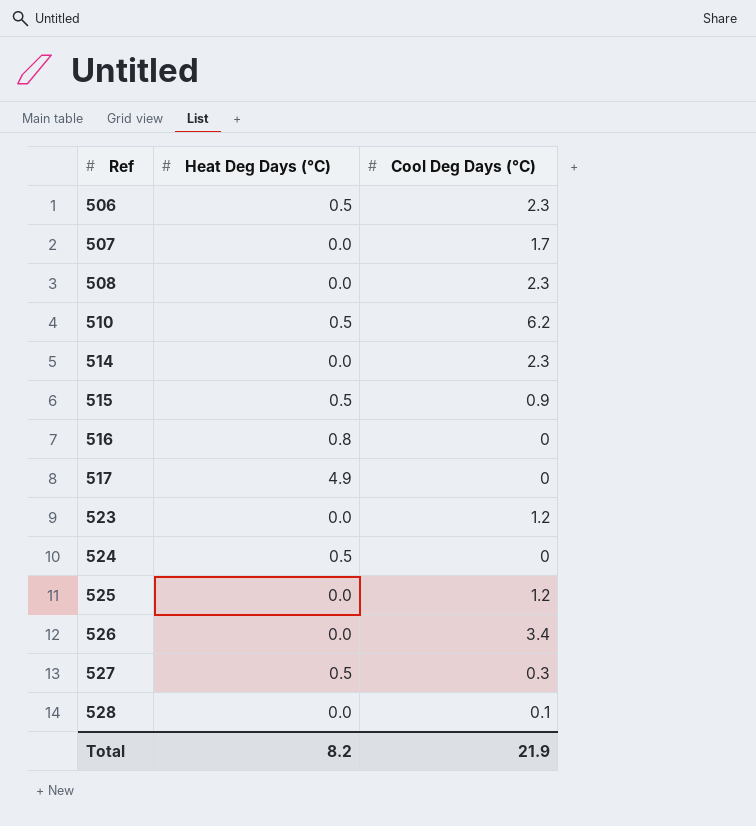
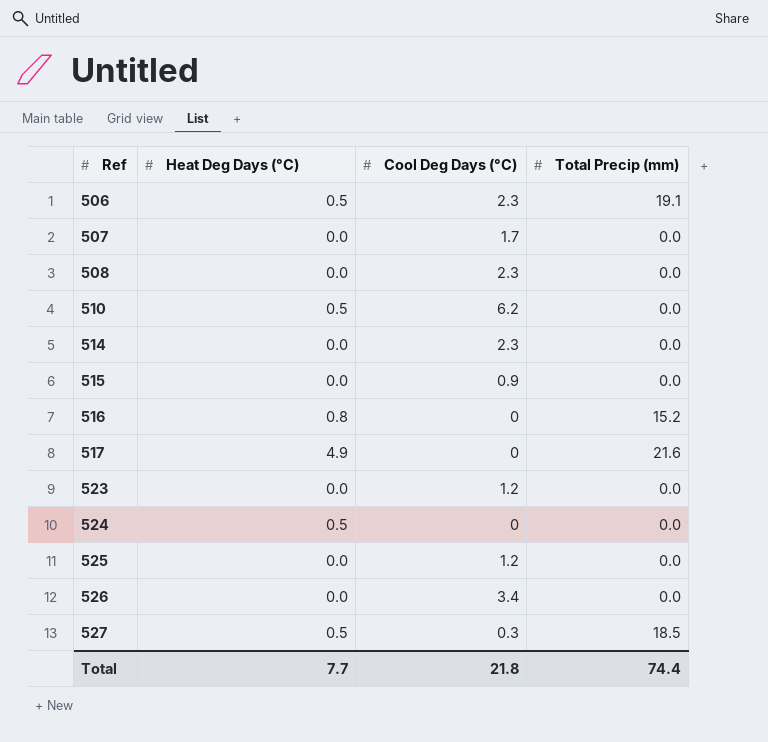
column Total Precip (mm) | position: none -> 4
row 528: 0.0 | 0.1 -> none
515 | Heat Deg Days (°C): 0.5 -> 0.0
Total | Heat Deg Days (°C): 8.2 -> 7.7
Total | Cool Deg Days (°C): 21.9 -> 21.8

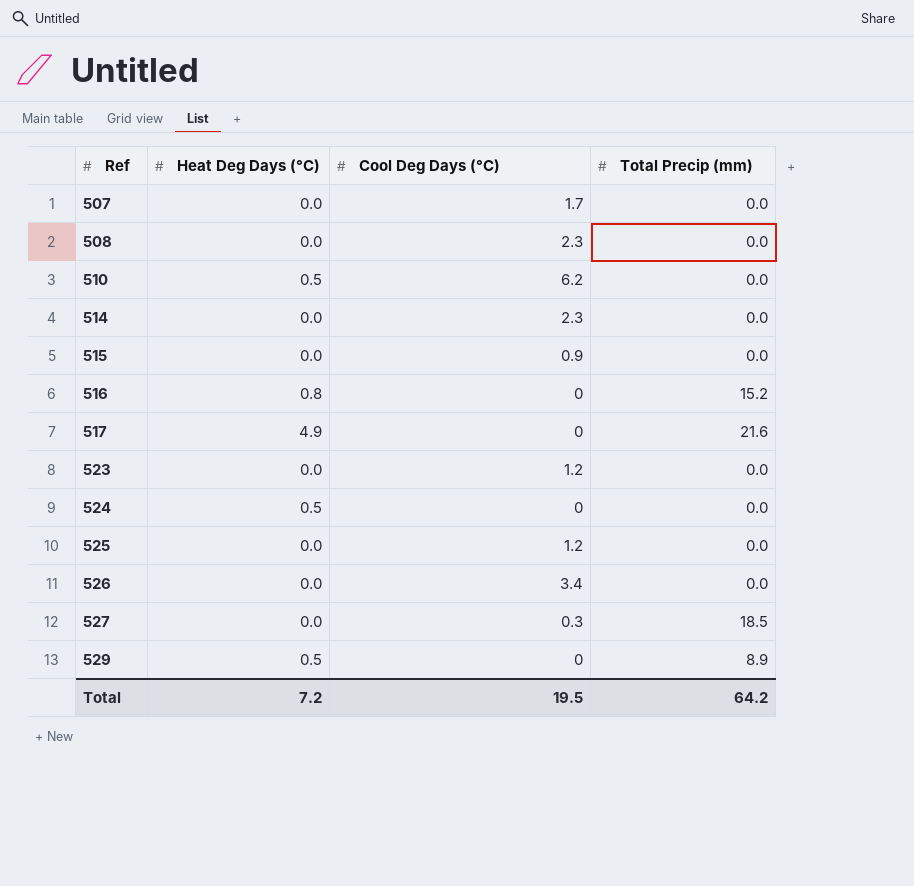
row 506: 0.5 | 2.3 | 19.1 -> none
527 | Heat Deg Days (°C): 0.5 -> 0.0
row 529: none -> 0.5 | 0 | 8.9
Total | Heat Deg Days (°C): 7.7 -> 7.2
Total | Cool Deg Days (°C): 21.8 -> 19.5
Total | Total Precip (mm): 74.4 -> 64.2

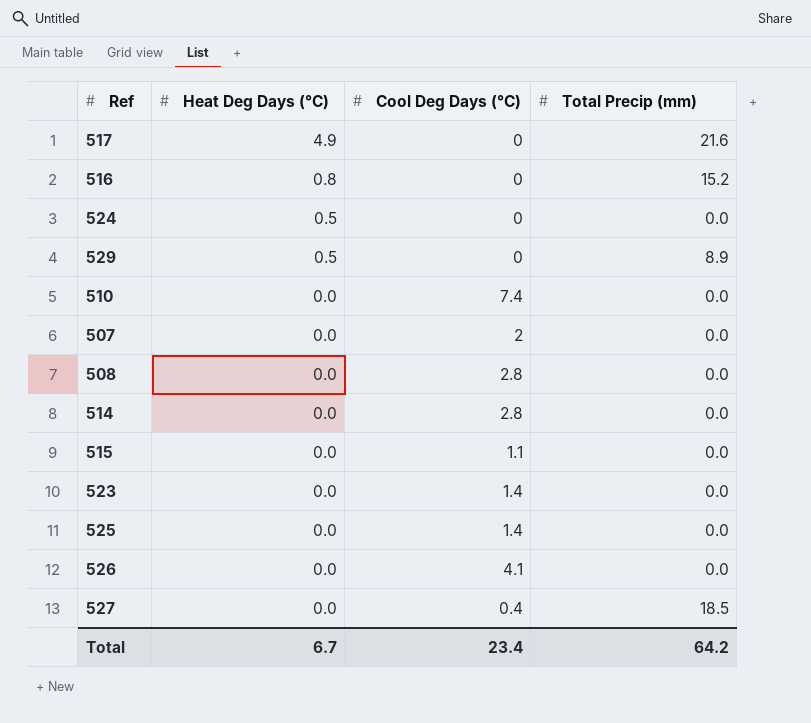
row order: Ref ascending -> Heat Deg Days (°C) descending
510 | Heat Deg Days (°C): 0.5 -> 0.0
510 | Cool Deg Days (°C): 6.2 -> 7.4
507 | Cool Deg Days (°C): 1.7 -> 2
508 | Cool Deg Days (°C): 2.3 -> 2.8
514 | Cool Deg Days (°C): 2.3 -> 2.8
515 | Cool Deg Days (°C): 0.9 -> 1.1
523 | Cool Deg Days (°C): 1.2 -> 1.4
525 | Cool Deg Days (°C): 1.2 -> 1.4
526 | Cool Deg Days (°C): 3.4 -> 4.1
527 | Cool Deg Days (°C): 0.3 -> 0.4
Total | Heat Deg Days (°C): 7.2 -> 6.7
Total | Cool Deg Days (°C): 19.5 -> 23.4

